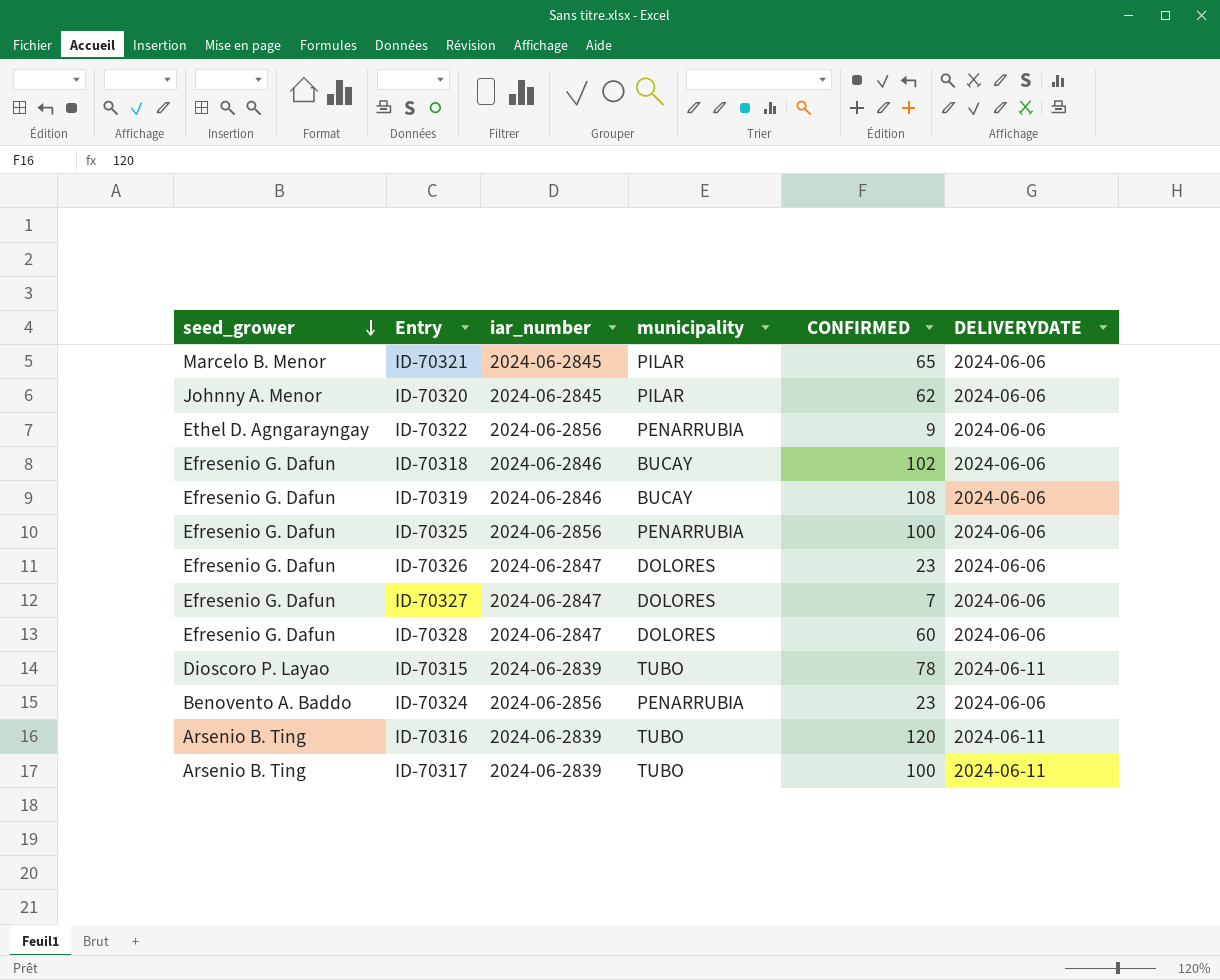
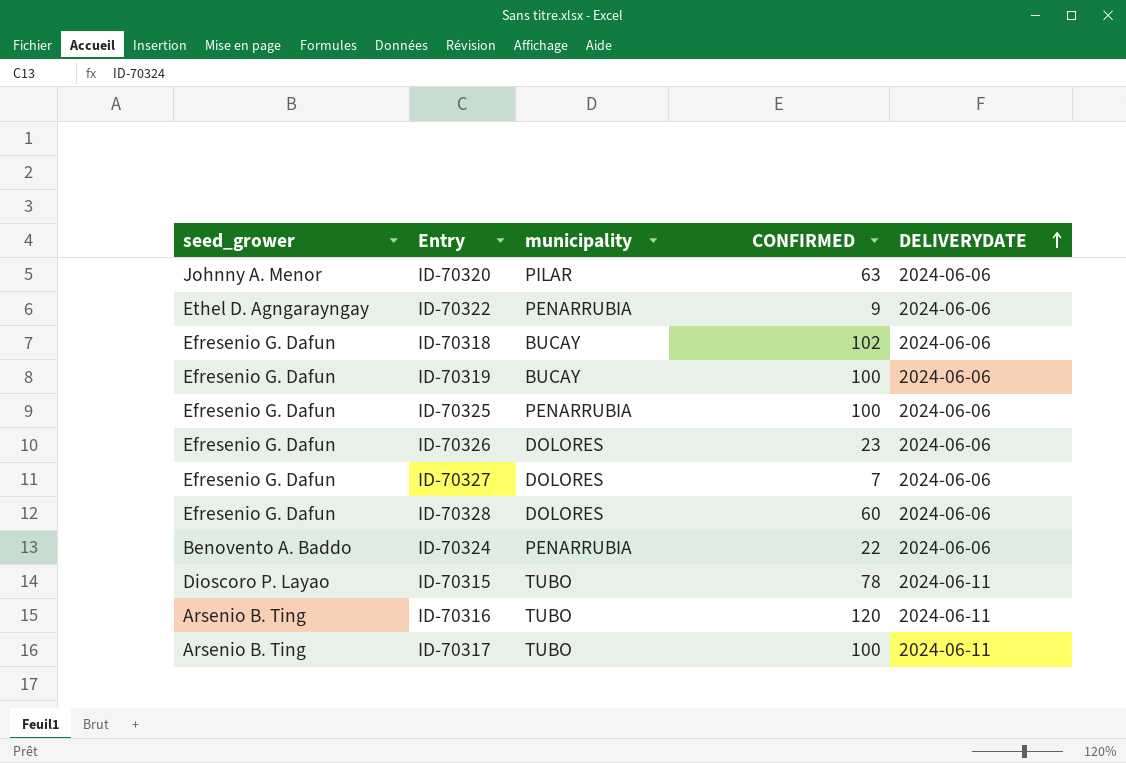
row order: seed_grower descending -> DELIVERYDATE ascending
column iar_number | position: 3 -> none
row ID-70321: Marcelo B. Menor | 2024-06-2845 | PILAR | 65 | 2024-06-06 -> none
ID-70320 | CONFIRMED: 62 -> 63
ID-70319 | CONFIRMED: 108 -> 100
ID-70324 | CONFIRMED: 23 -> 22

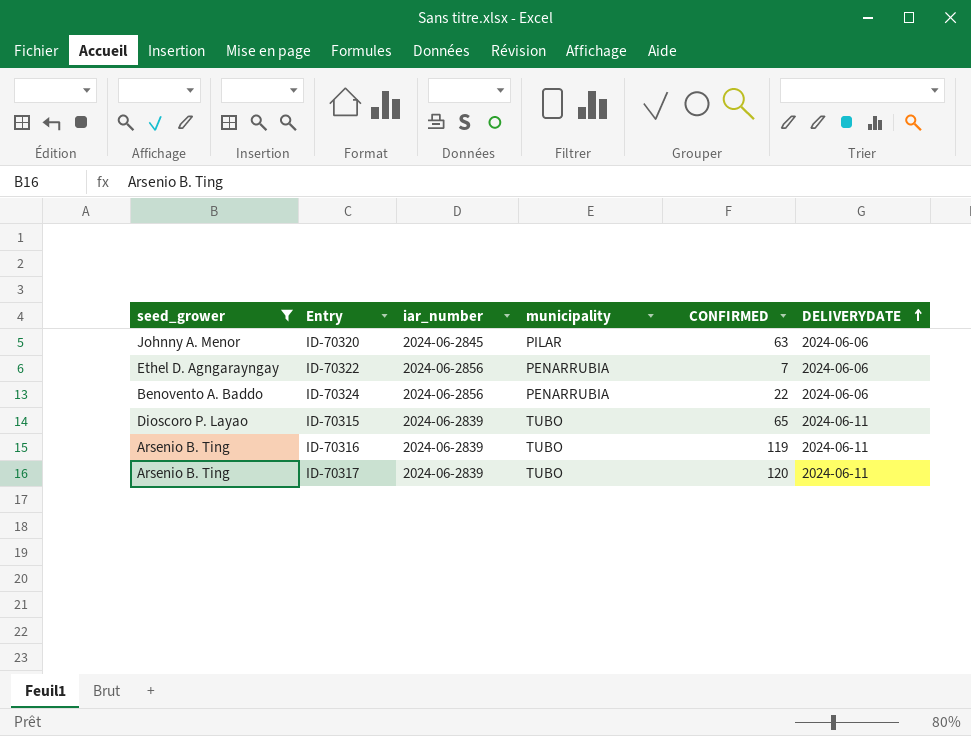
filter: none -> seed_grower != Efresenio G. Dafun
column iar_number | position: none -> 3
ID-70322 | CONFIRMED: 9 -> 7
ID-70315 | CONFIRMED: 78 -> 65
ID-70316 | CONFIRMED: 120 -> 119
ID-70317 | CONFIRMED: 100 -> 120

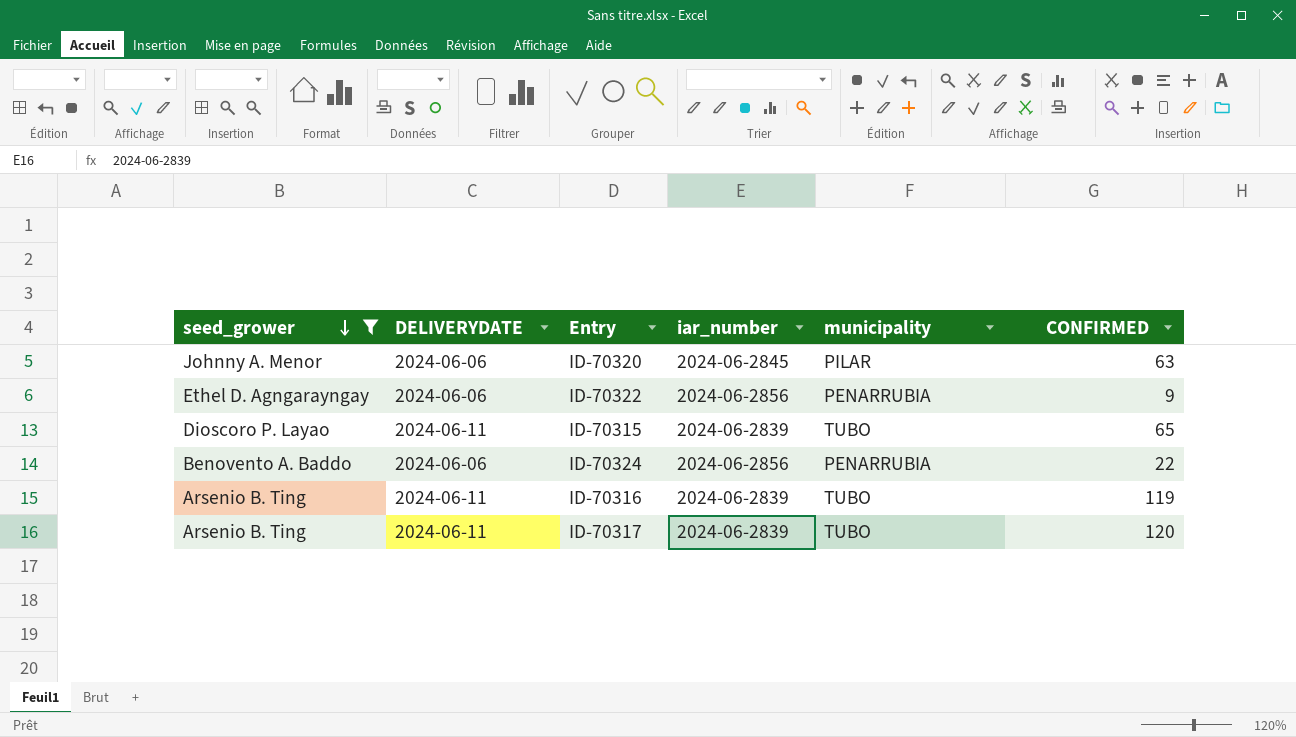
row order: DELIVERYDATE ascending -> seed_grower descending
column DELIVERYDATE | position: 6 -> 2
ID-70322 | CONFIRMED: 7 -> 9

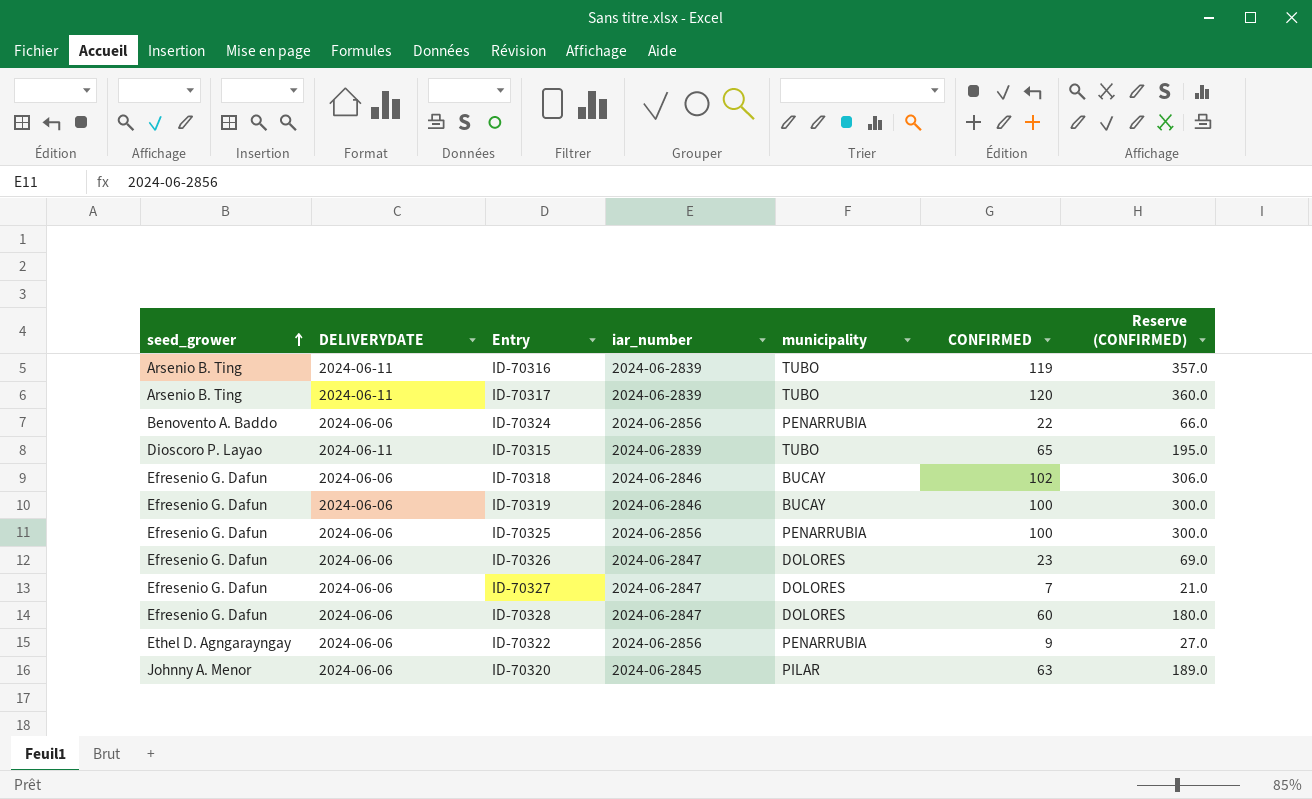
filter: seed_grower != Efresenio G. Dafun -> none
row order: seed_grower descending -> seed_grower ascending
column Reserve (CONFIRMED) | formula: none -> [CONFIRMED] * 3

